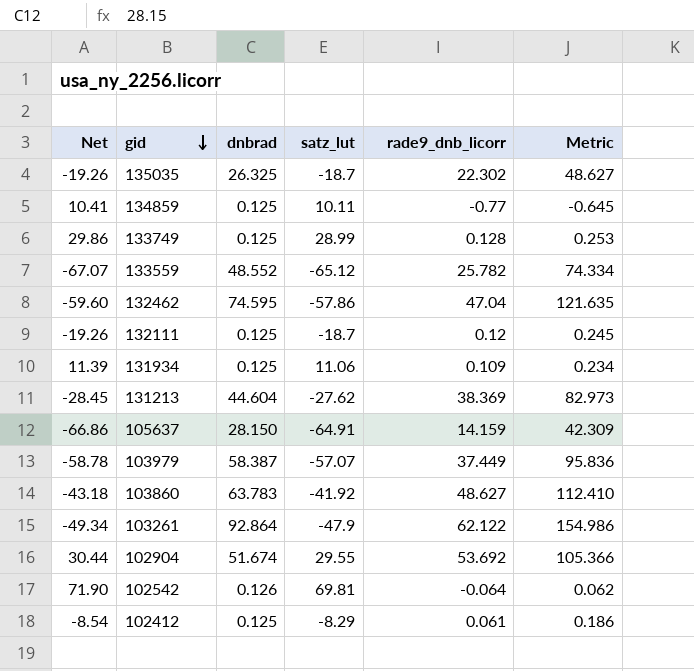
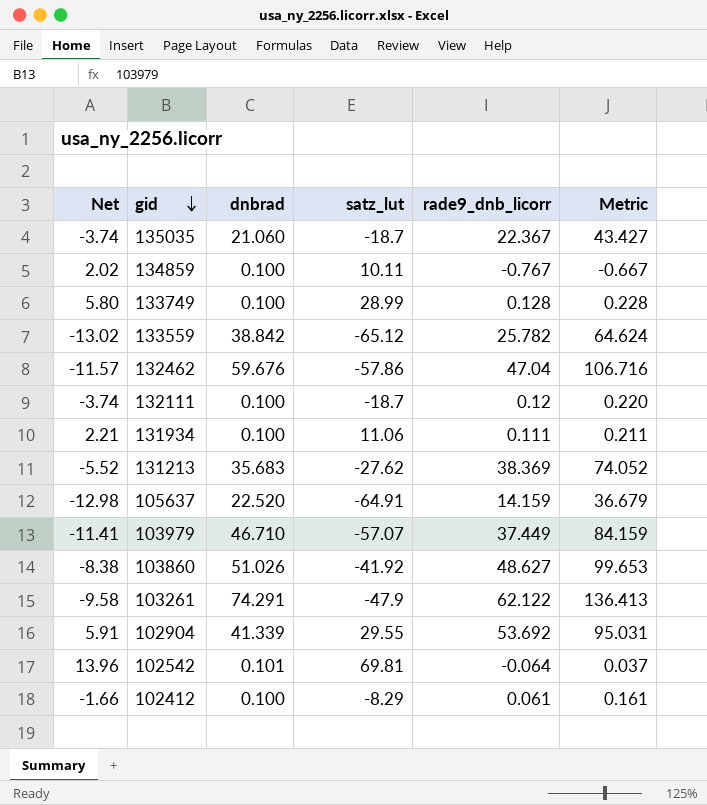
column Net | formula: [satz_lut] * 1.03 -> [satz_lut] * 0.2
135035 | dnbrad: 26.325 -> 21.060
135035 | rade9_dnb_licorr: 22.302 -> 22.367
135035 | Metric: 48.627 -> 43.427
134859 | dnbrad: 0.125 -> 0.100
134859 | rade9_dnb_licorr: -0.77 -> -0.767
134859 | Metric: -0.645 -> -0.667
133749 | dnbrad: 0.125 -> 0.100
133749 | Metric: 0.253 -> 0.228
133559 | dnbrad: 48.552 -> 38.842
133559 | Metric: 74.334 -> 64.624
132462 | dnbrad: 74.595 -> 59.676
132462 | Metric: 121.635 -> 106.716
132111 | dnbrad: 0.125 -> 0.100
132111 | Metric: 0.245 -> 0.220
131934 | dnbrad: 0.125 -> 0.100
131934 | rade9_dnb_licorr: 0.109 -> 0.111
131934 | Metric: 0.234 -> 0.211
131213 | dnbrad: 44.604 -> 35.683
131213 | Metric: 82.973 -> 74.052
105637 | dnbrad: 28.150 -> 22.520
105637 | Metric: 42.309 -> 36.679
103979 | dnbrad: 58.387 -> 46.710
103979 | Metric: 95.836 -> 84.159
103860 | dnbrad: 63.783 -> 51.026
103860 | Metric: 112.410 -> 99.653
103261 | dnbrad: 92.864 -> 74.291
103261 | Metric: 154.986 -> 136.413
102904 | dnbrad: 51.674 -> 41.339
102904 | Metric: 105.366 -> 95.031
102542 | dnbrad: 0.126 -> 0.101
102542 | Metric: 0.062 -> 0.037
102412 | dnbrad: 0.125 -> 0.100
102412 | Metric: 0.186 -> 0.161

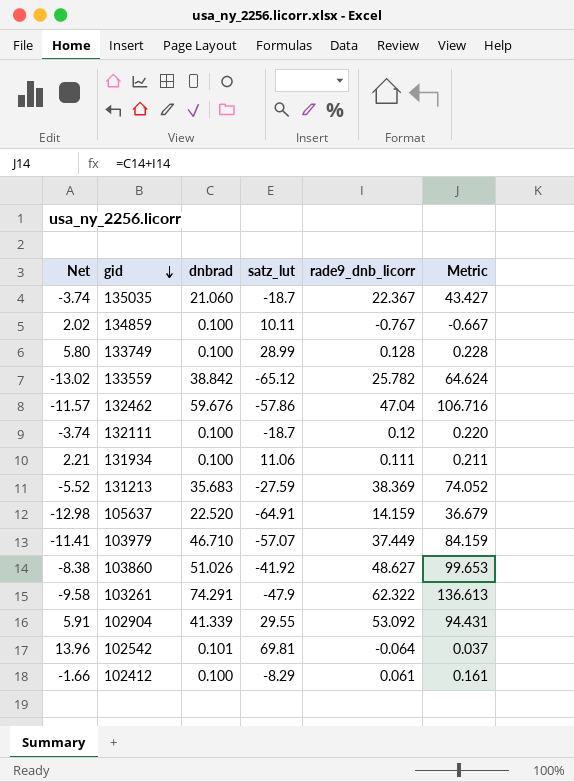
131213 | satz_lut: -27.62 -> -27.59
103261 | rade9_dnb_licorr: 62.122 -> 62.322
103261 | Metric: 136.413 -> 136.613
102904 | rade9_dnb_licorr: 53.692 -> 53.092
102904 | Metric: 95.031 -> 94.431

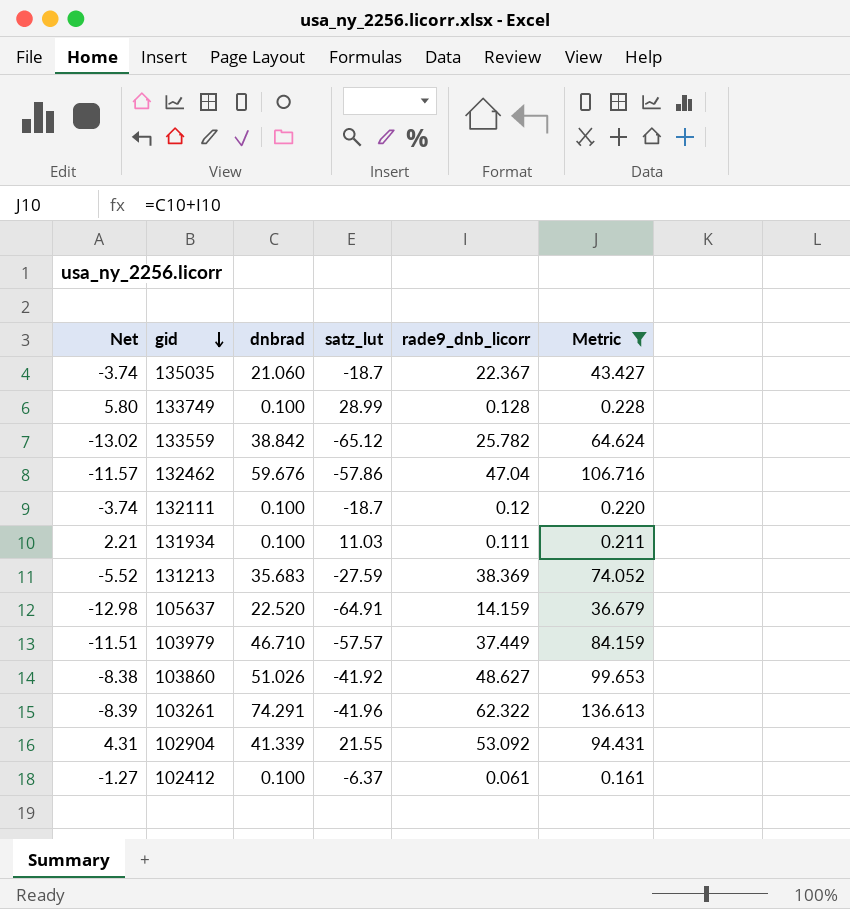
filter: none -> Metric >= 0.161
131934 | satz_lut: 11.06 -> 11.03
103979 | Net: -11.41 -> -11.51
103979 | satz_lut: -57.07 -> -57.57
103261 | Net: -9.58 -> -8.39
103261 | satz_lut: -47.9 -> -41.96
102904 | Net: 5.91 -> 4.31
102904 | satz_lut: 29.55 -> 21.55
102412 | Net: -1.66 -> -1.27
102412 | satz_lut: -8.29 -> -6.37

